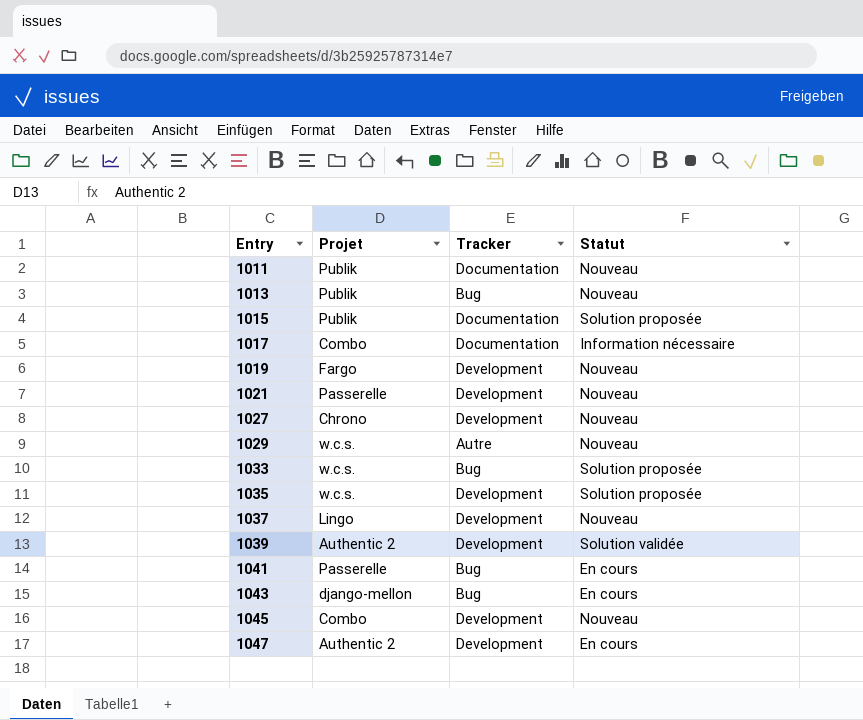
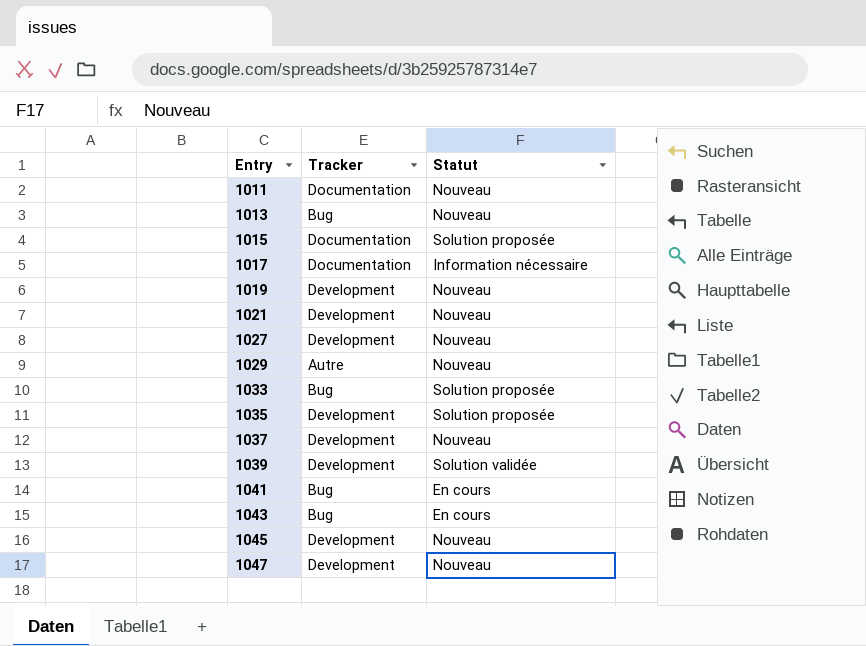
column Projet | position: 2 -> none
1047 | Statut: En cours -> Nouveau

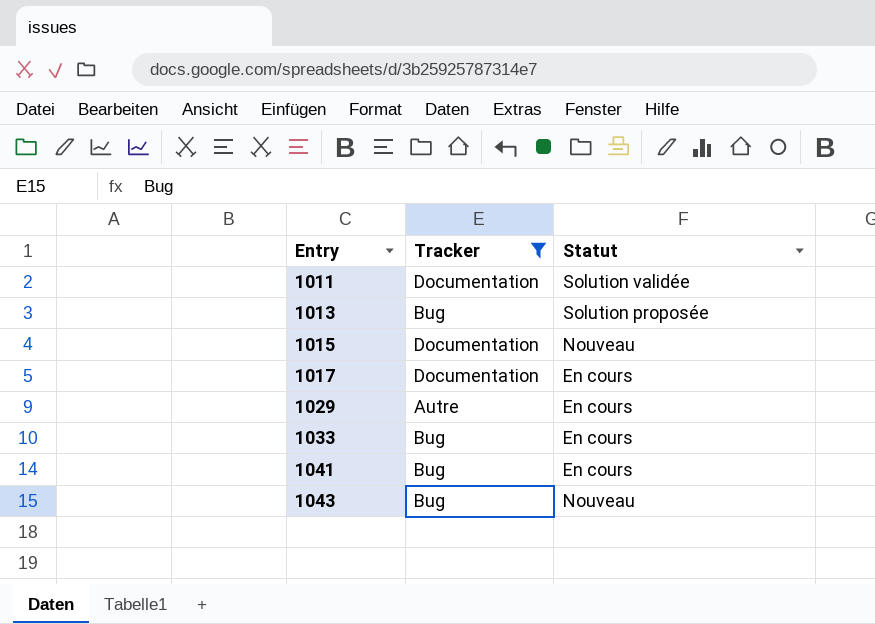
filter: none -> Tracker != Development
1011 | Statut: Nouveau -> Solution validée
1013 | Statut: Nouveau -> Solution proposée
1015 | Statut: Solution proposée -> Nouveau
1017 | Statut: Information nécessaire -> En cours
1029 | Statut: Nouveau -> En cours
1033 | Statut: Solution proposée -> En cours
1043 | Statut: En cours -> Nouveau

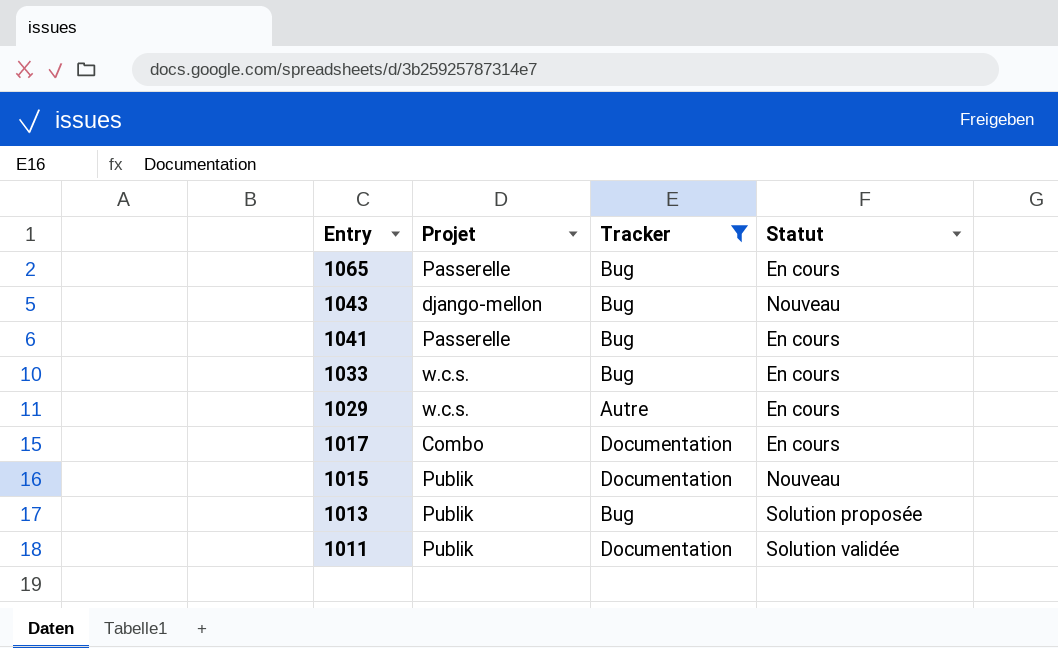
row order: Entry ascending -> Entry descending
column Projet | position: none -> 2
row 1065: none -> Passerelle | Bug | En cours

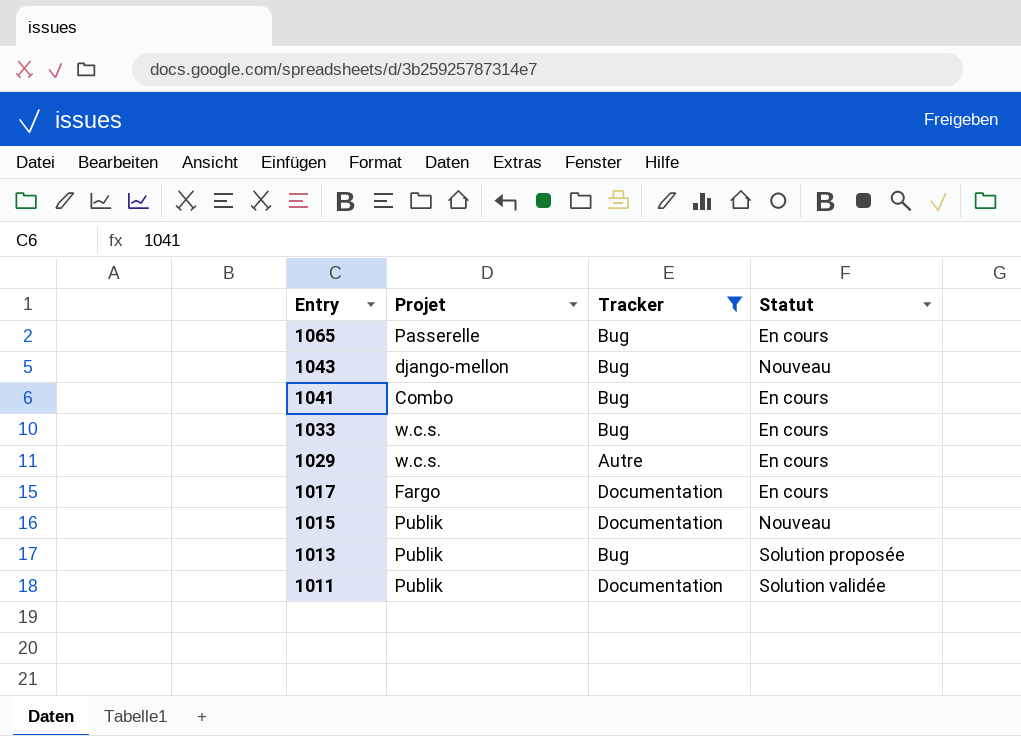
1041 | Projet: Passerelle -> Combo
1017 | Projet: Combo -> Fargo

